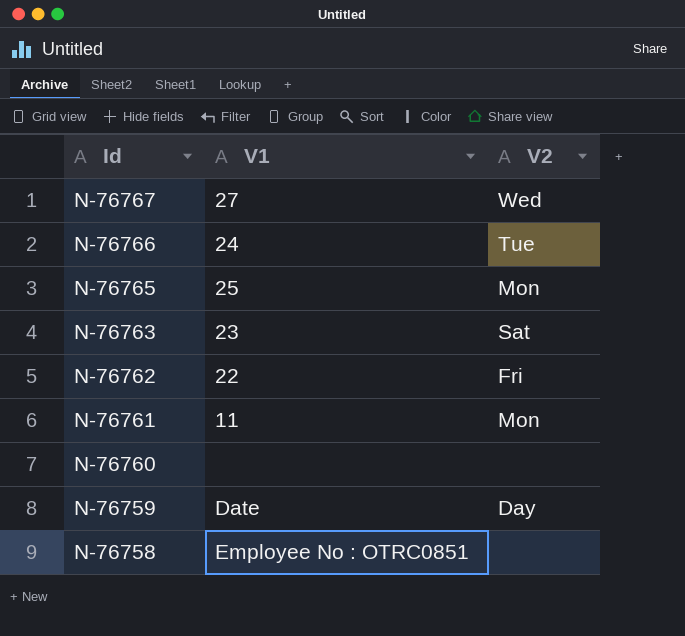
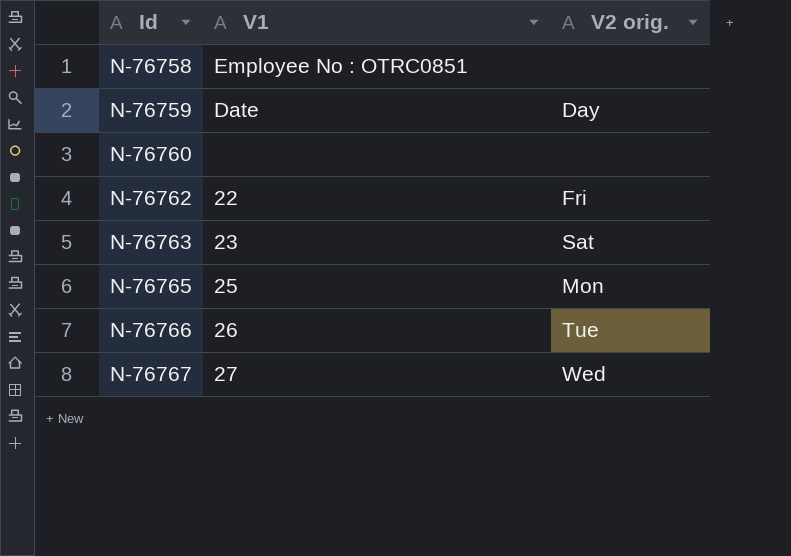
row order: Id descending -> Id ascending
column name: V2 -> V2 orig.
row N-76761: 11 | Mon -> none
N-76766 | V1: 24 -> 26

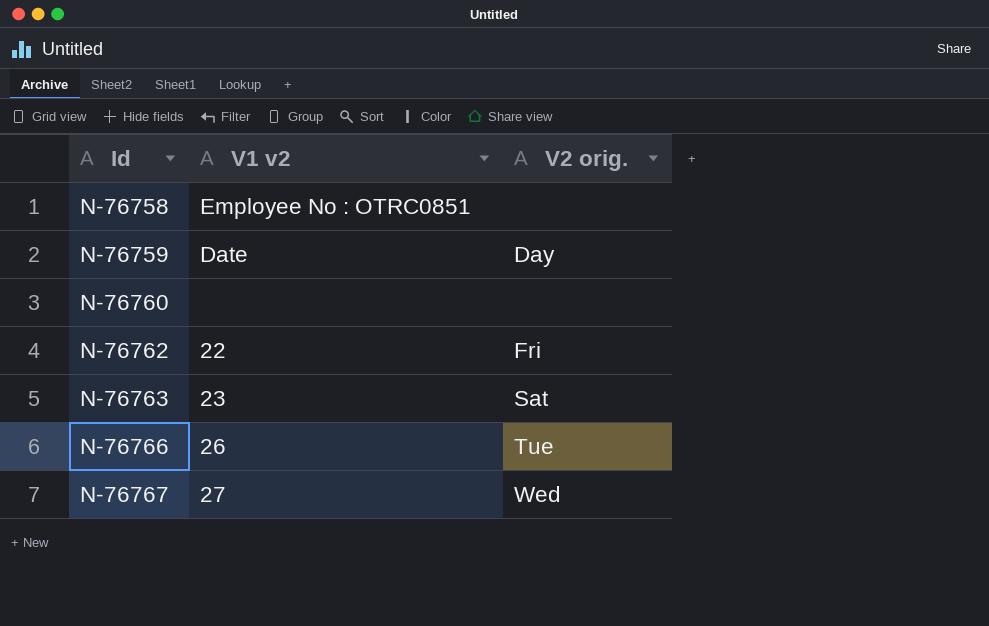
column name: V1 -> V1 v2
row N-76765: 25 | Mon -> none

